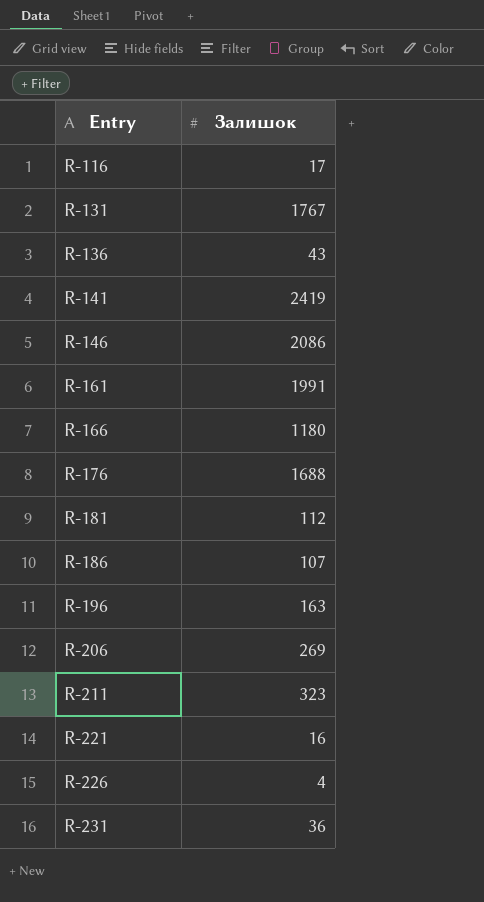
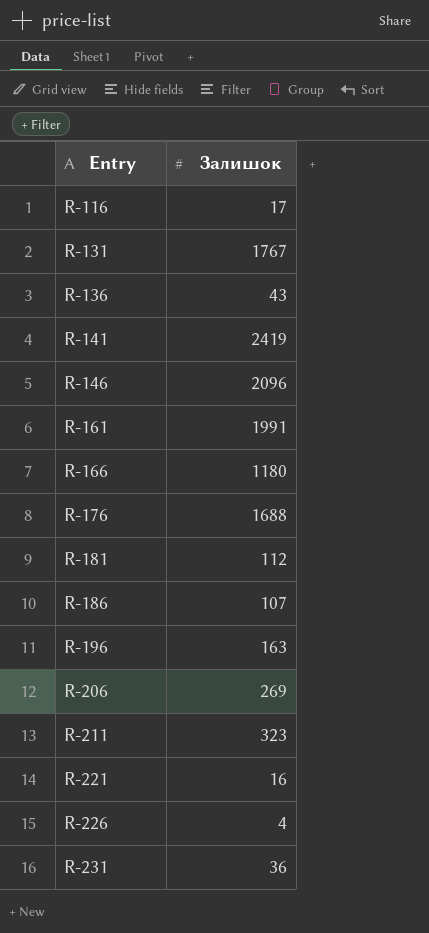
R-146 | Залишок: 2086 -> 2096

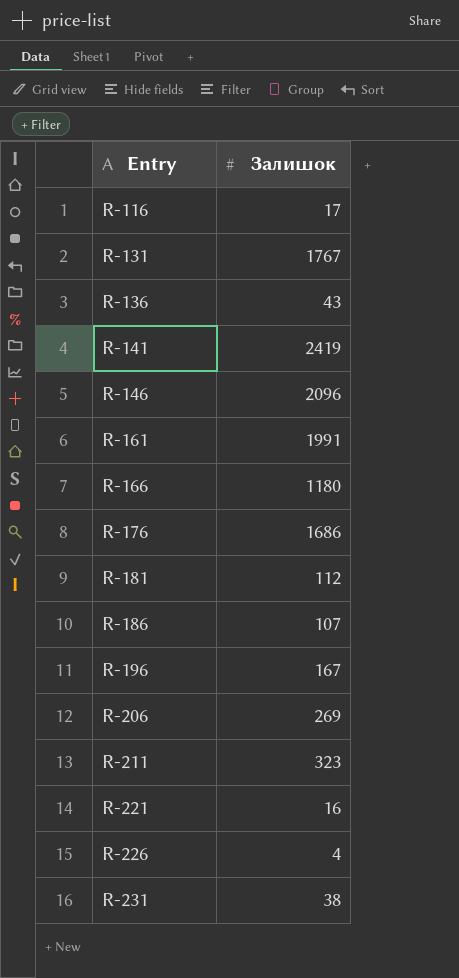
R-176 | Залишок: 1688 -> 1686
R-196 | Залишок: 163 -> 167
R-231 | Залишок: 36 -> 38

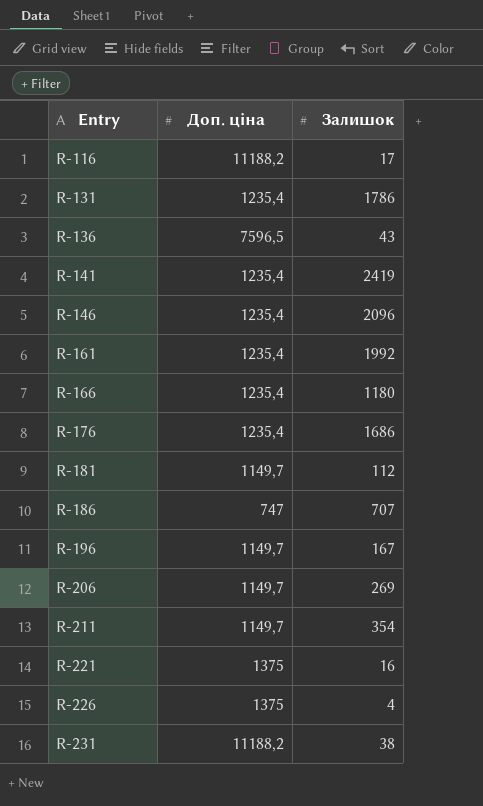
column Доп. ціна | position: none -> 2
R-131 | Залишок: 1767 -> 1786
R-161 | Залишок: 1991 -> 1992
R-186 | Залишок: 107 -> 707
R-211 | Залишок: 323 -> 354

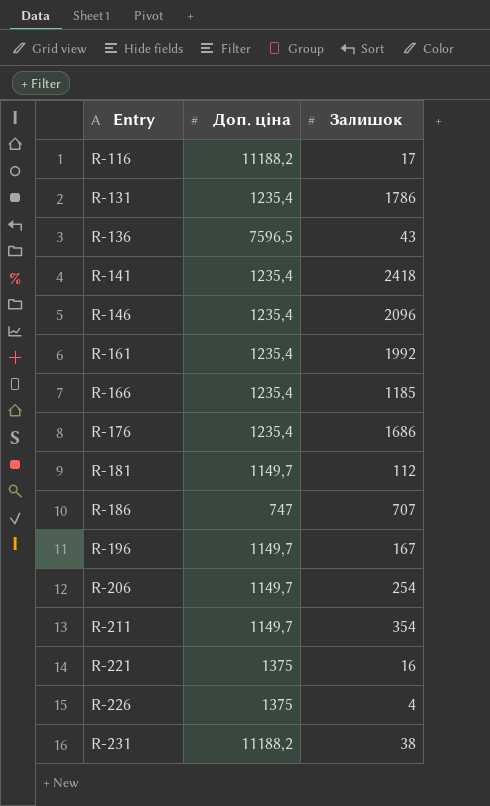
R-141 | Залишок: 2419 -> 2418
R-166 | Залишок: 1180 -> 1185
R-206 | Залишок: 269 -> 254

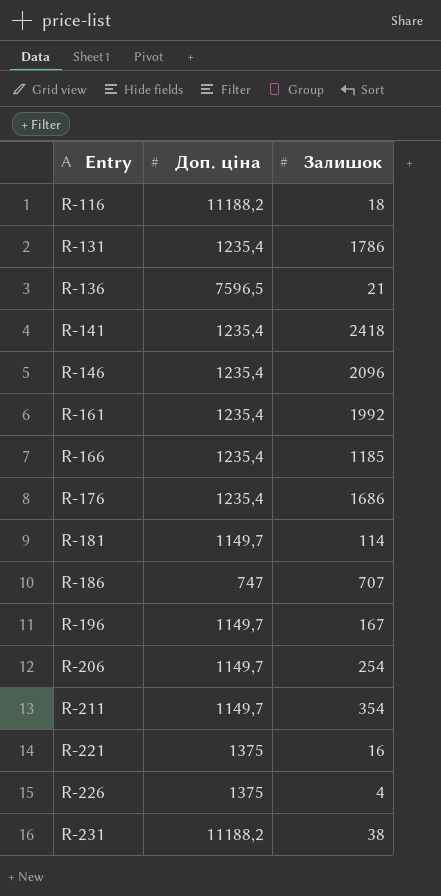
R-116 | Залишок: 17 -> 18
R-136 | Залишок: 43 -> 21
R-181 | Залишок: 112 -> 114

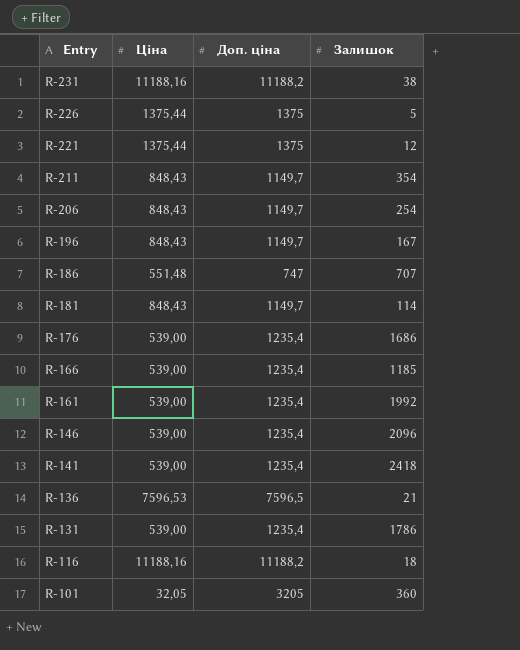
row order: Entry ascending -> Entry descending
column Ціна | position: none -> 2
R-226 | Залишок: 4 -> 5
R-221 | Залишок: 16 -> 12
row R-101: none -> 32,05 | 3205 | 360

